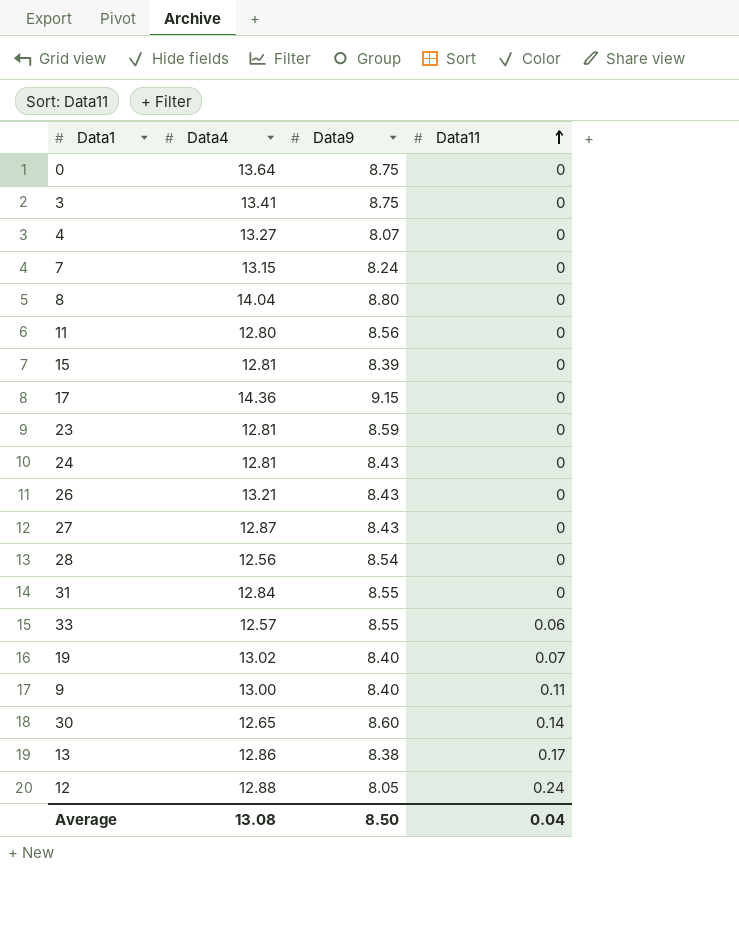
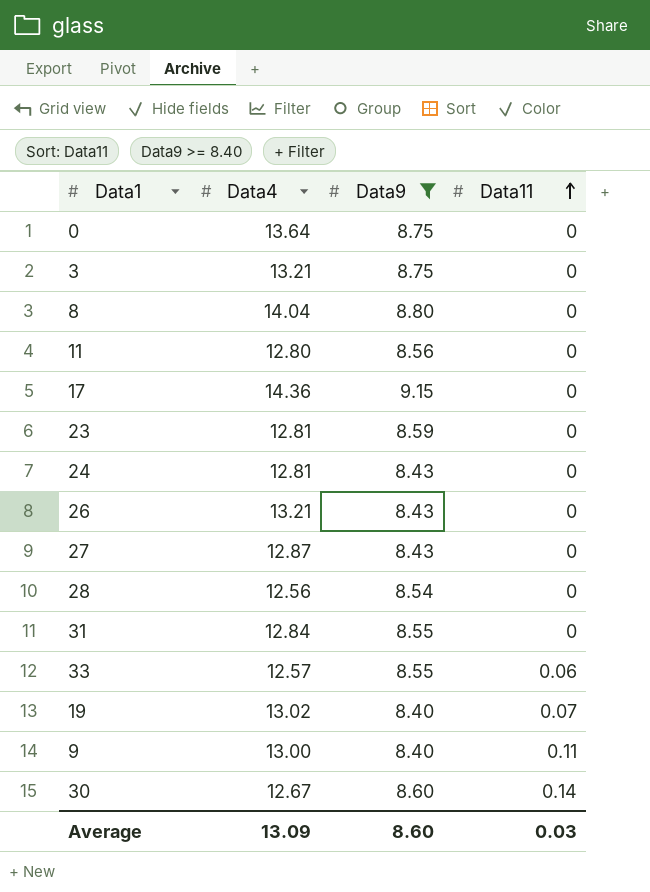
filter: none -> Data9 >= 8.40
3 | Data4: 13.41 -> 13.21
30 | Data4: 12.65 -> 12.67
Average | Data4: 13.08 -> 13.09
Average | Data9: 8.50 -> 8.60
Average | Data11: 0.04 -> 0.03

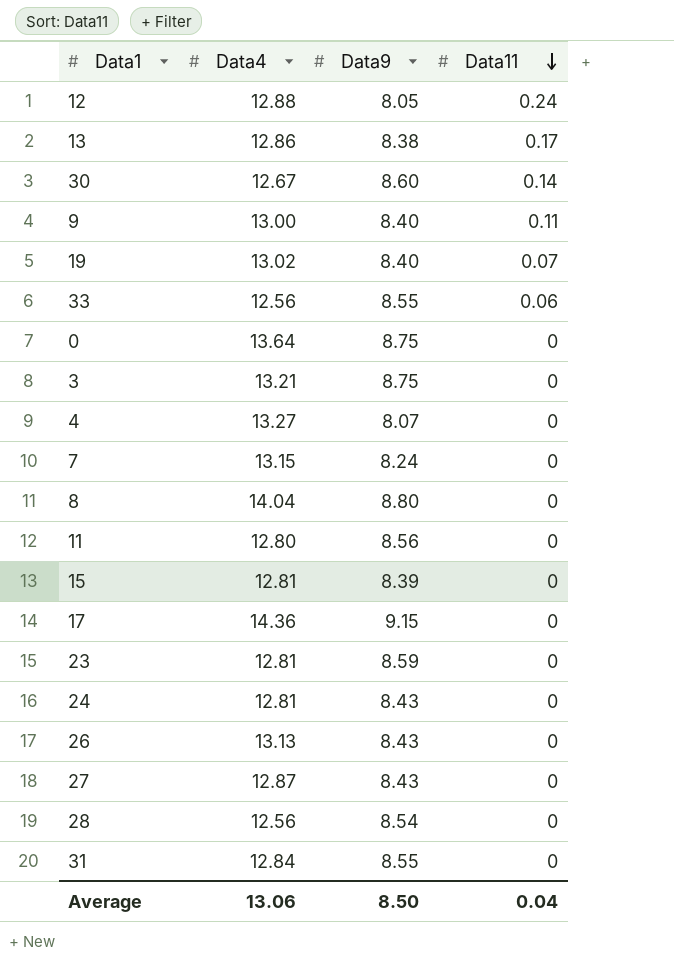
filter: Data9 >= 8.40 -> none
row order: Data11 ascending -> Data11 descending
33 | Data4: 12.57 -> 12.56
26 | Data4: 13.21 -> 13.13
Average | Data4: 13.09 -> 13.06
Average | Data9: 8.60 -> 8.50
Average | Data11: 0.03 -> 0.04

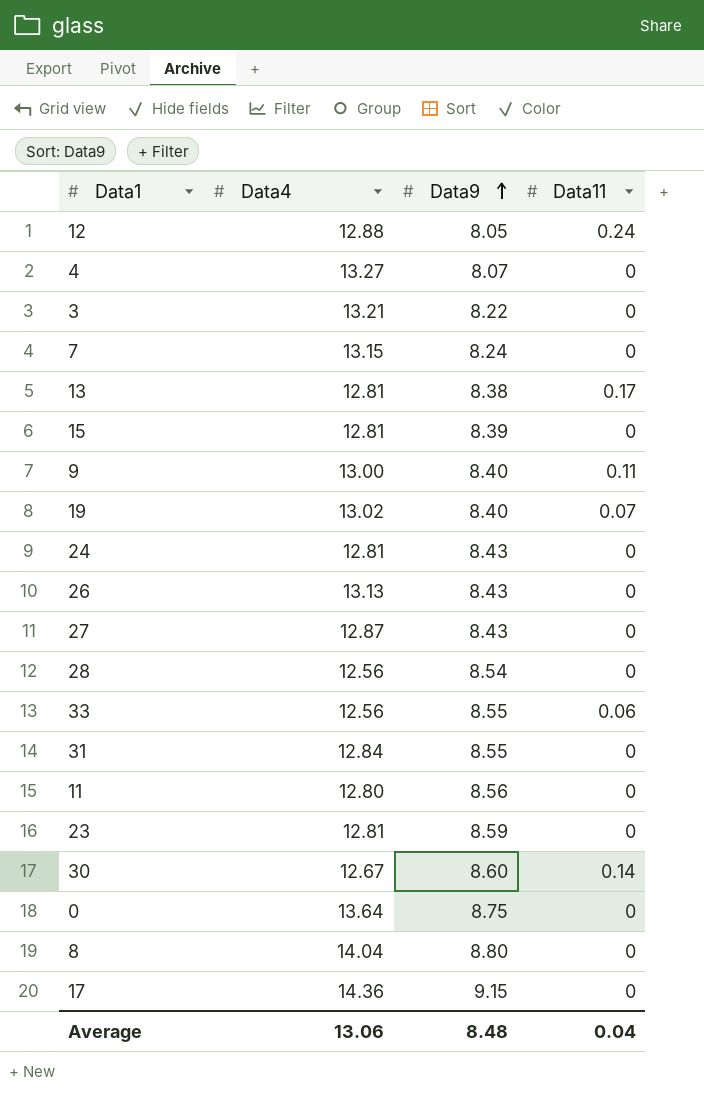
row order: Data11 descending -> Data9 ascending
3 | Data9: 8.75 -> 8.22
13 | Data4: 12.86 -> 12.81
Average | Data9: 8.50 -> 8.48

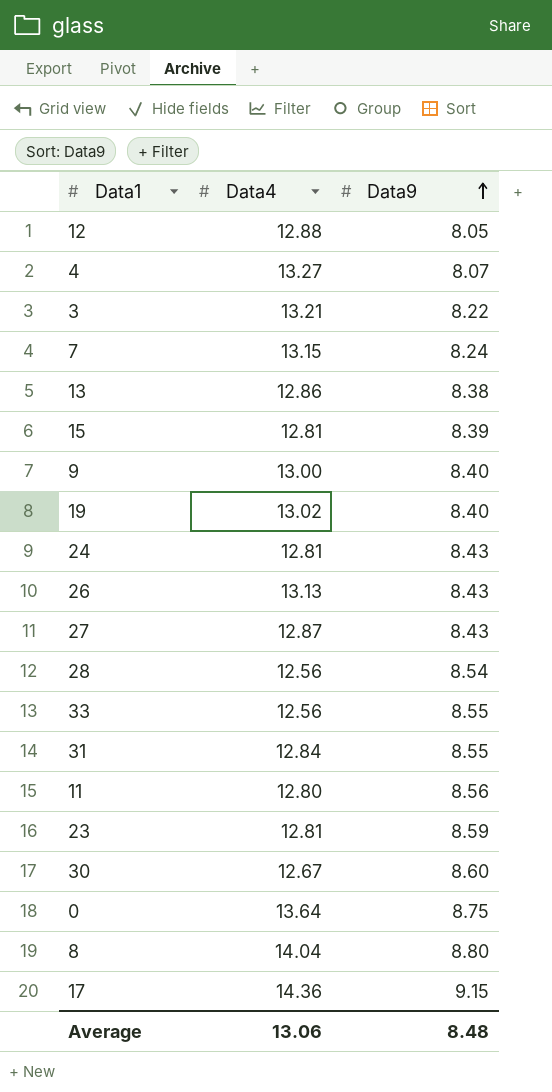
column Data11 | position: 4 -> none
13 | Data4: 12.81 -> 12.86

